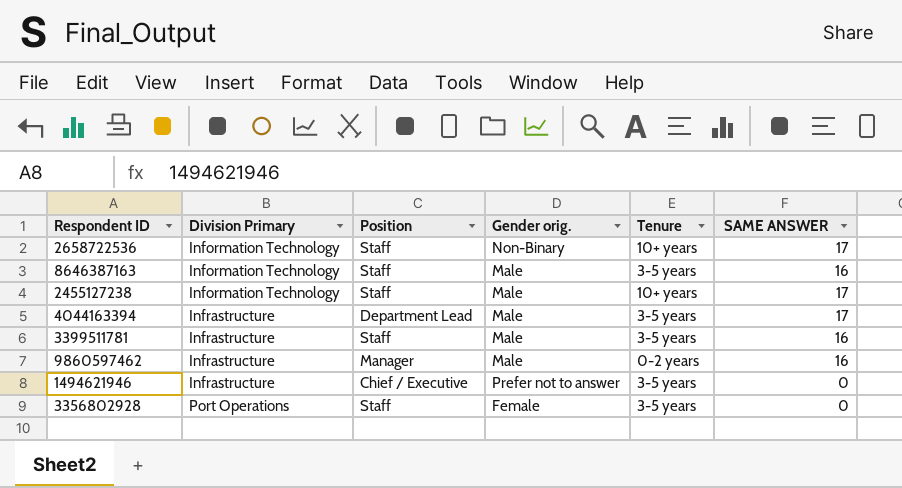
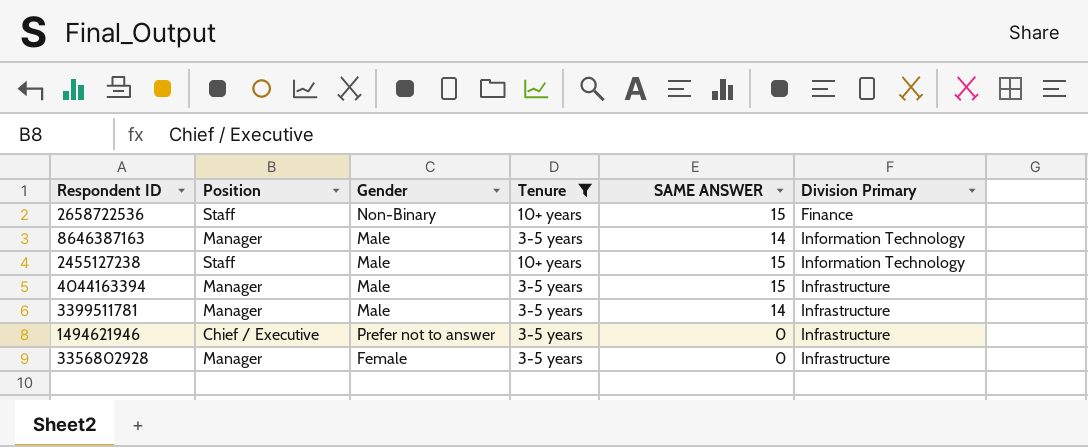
filter: none -> Tenure != 0-2 years
column name: Gender orig. -> Gender
column Division Primary | position: 2 -> 6
2658722536 | SAME ANSWER: 17 -> 15
2658722536 | Division Primary: Information Technology -> Finance
8646387163 | Position: Staff -> Manager
8646387163 | SAME ANSWER: 16 -> 14
2455127238 | SAME ANSWER: 17 -> 15
4044163394 | Position: Department Lead -> Manager
4044163394 | SAME ANSWER: 17 -> 15
3399511781 | Position: Staff -> Manager
3399511781 | SAME ANSWER: 16 -> 14
3356802928 | Position: Staff -> Manager
3356802928 | Division Primary: Port Operations -> Infrastructure

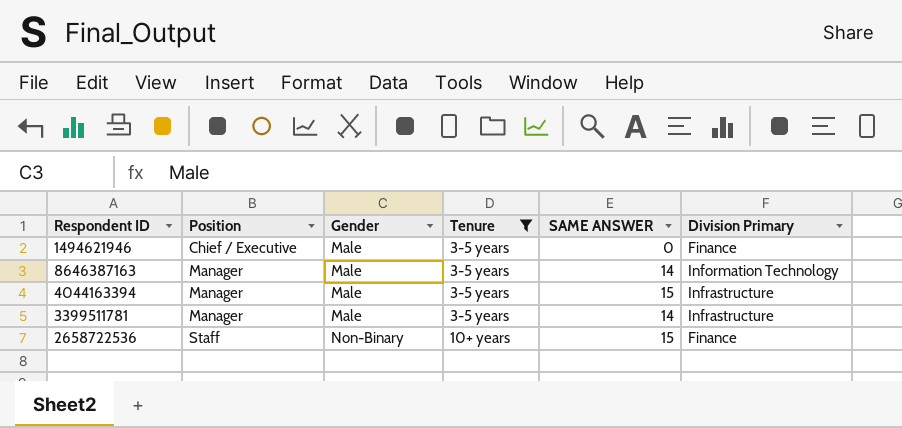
row order: Division Primary ascending -> Position ascending
row 2455127238: Staff | Male | 10+ years | 15 | Information Technology -> none
row 3356802928: Manager | Female | 3-5 years | 0 | Infrastructure -> none
1494621946 | Gender: Prefer not to answer -> Male
1494621946 | Division Primary: Infrastructure -> Finance

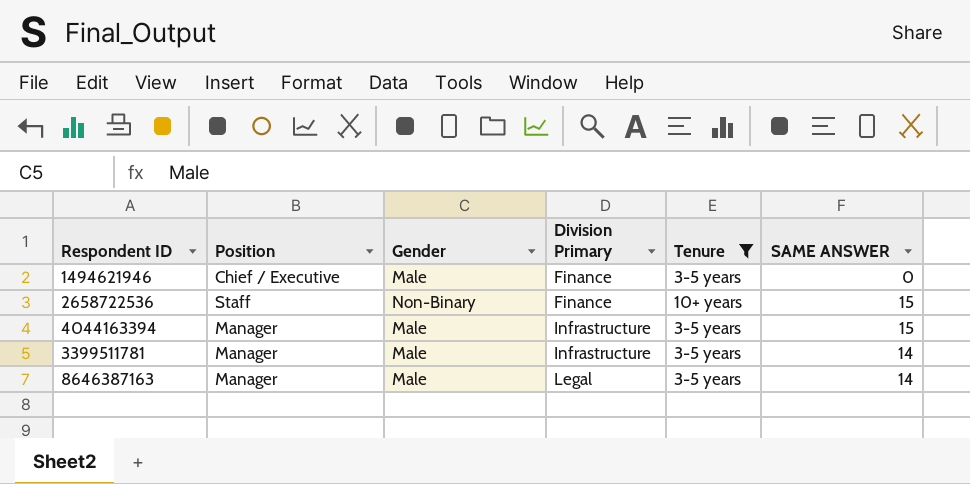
row order: Position ascending -> Division Primary ascending
column Division Primary | position: 6 -> 4
8646387163 | Division Primary: Information Technology -> Legal

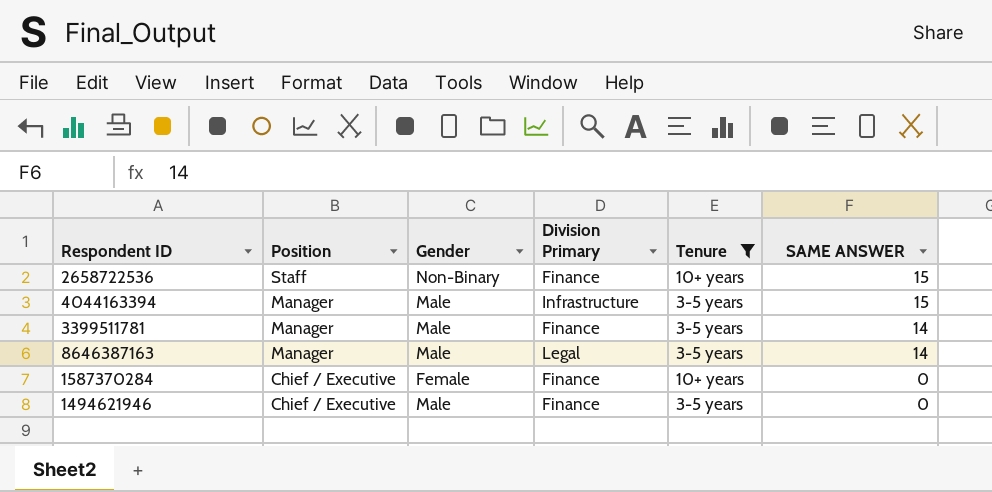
row order: Division Primary ascending -> Position descending
3399511781 | Division Primary: Infrastructure -> Finance
row 1587370284: none -> Chief / Executive | Female | Finance | 10+ years | 0

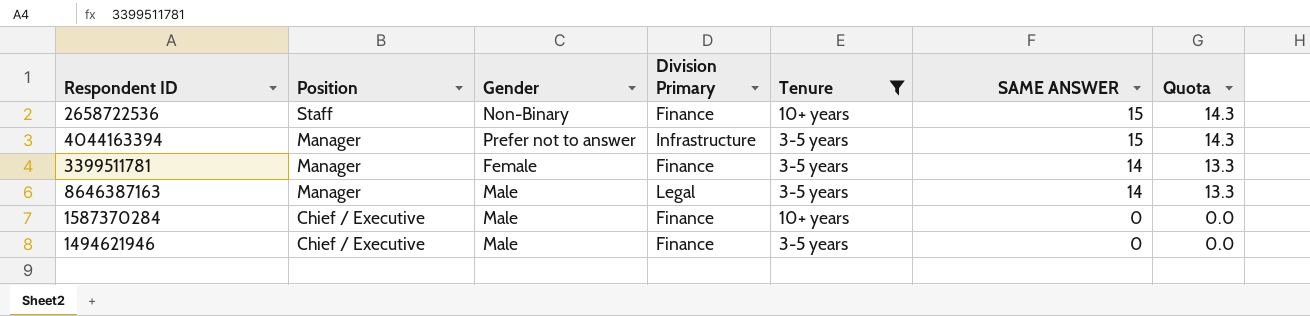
column Quota | formula: none -> [SAME ANSWER] * 0.95
4044163394 | Gender: Male -> Prefer not to answer
3399511781 | Gender: Male -> Female
1587370284 | Gender: Female -> Male

